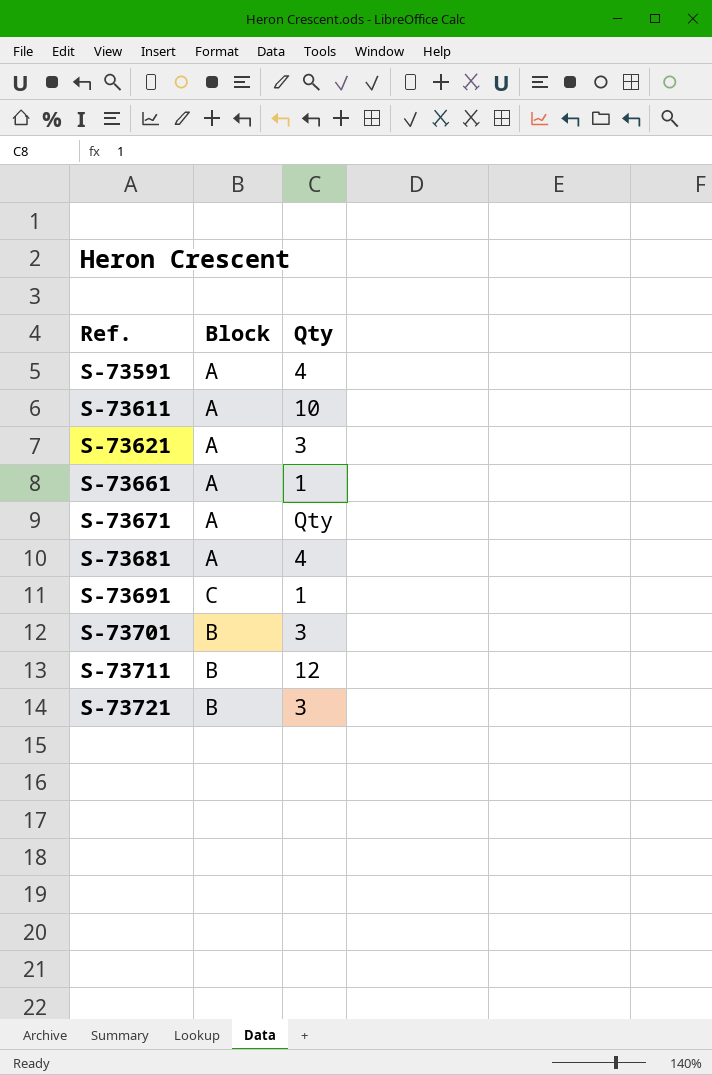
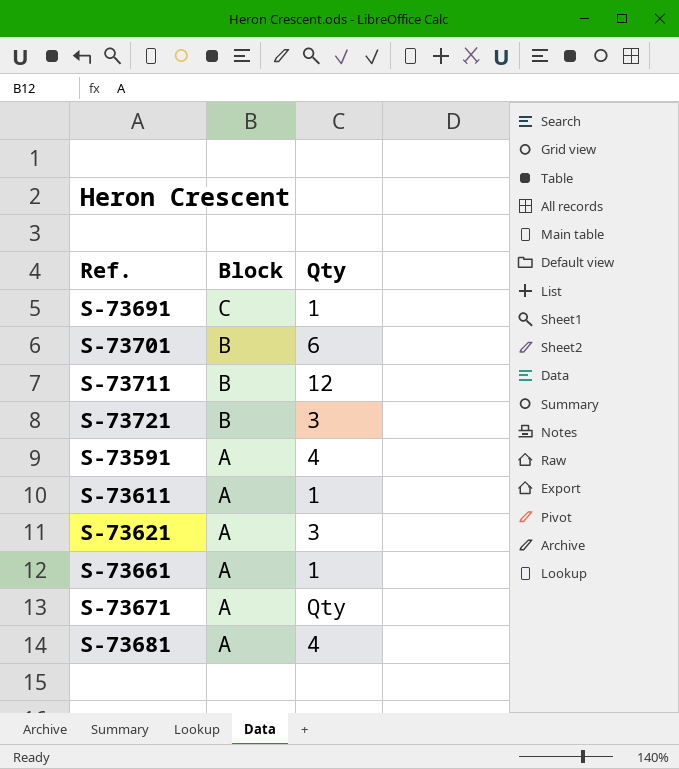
row order: Ref. ascending -> Block descending
S-73701 | Qty: 3 -> 6
S-73611 | Qty: 10 -> 1

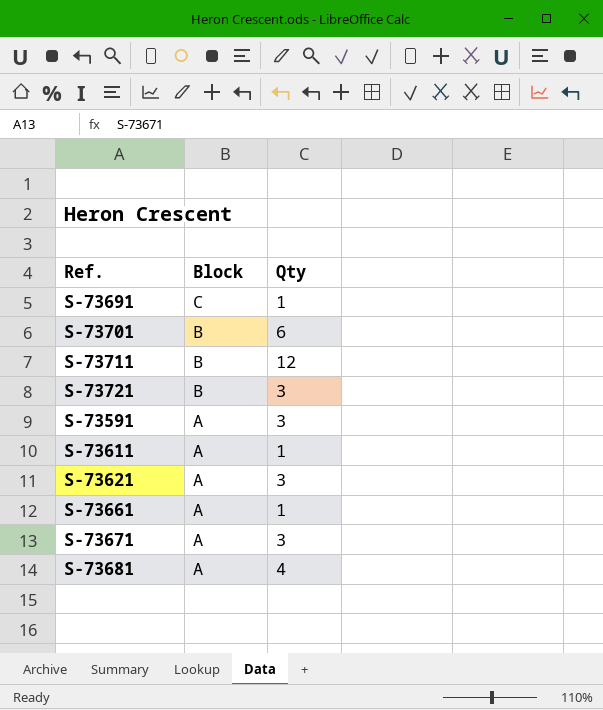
S-73591 | Qty: 4 -> 3
S-73671 | Qty: Qty -> 3

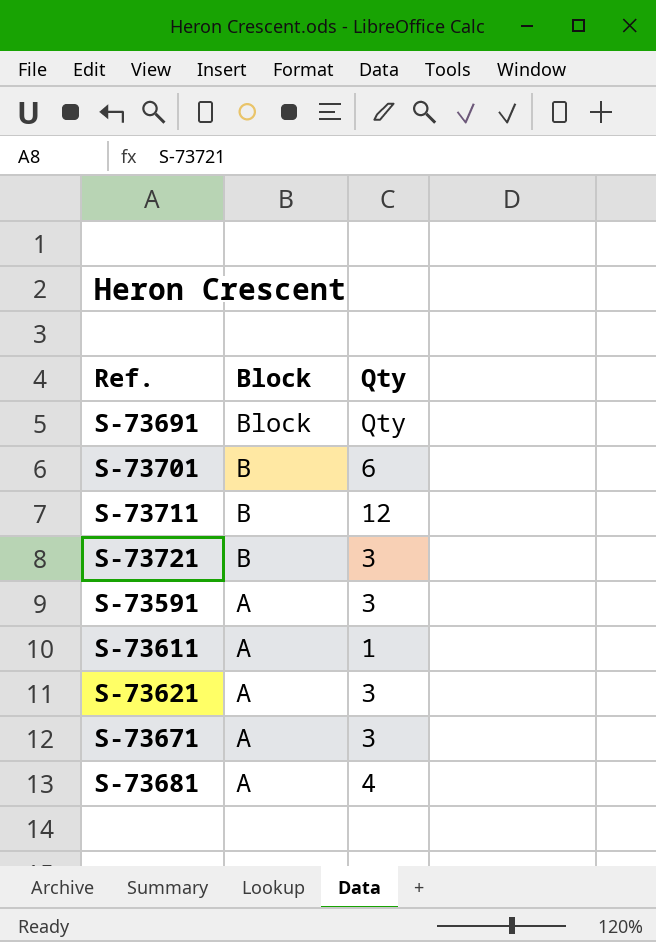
row S-73661: A | 1 -> none
S-73691 | Block: C -> Block
S-73691 | Qty: 1 -> Qty

